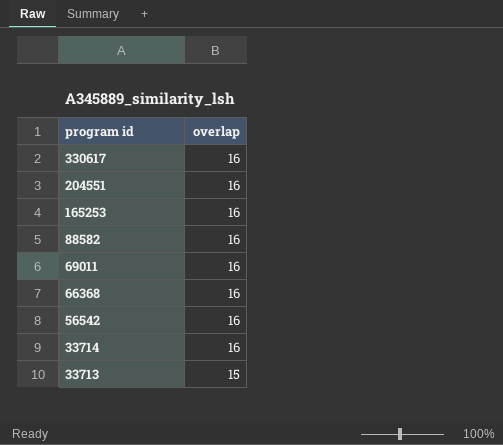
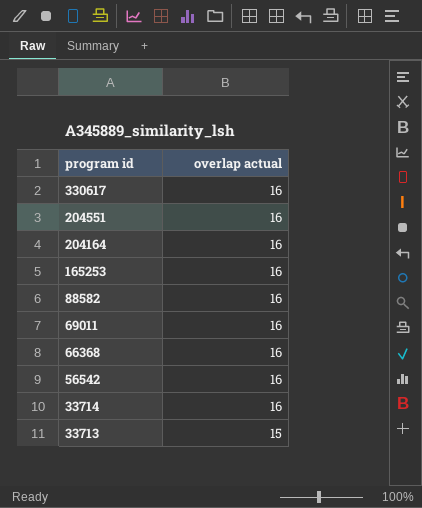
column name: overlap -> overlap actual
row 204164: none -> 16

